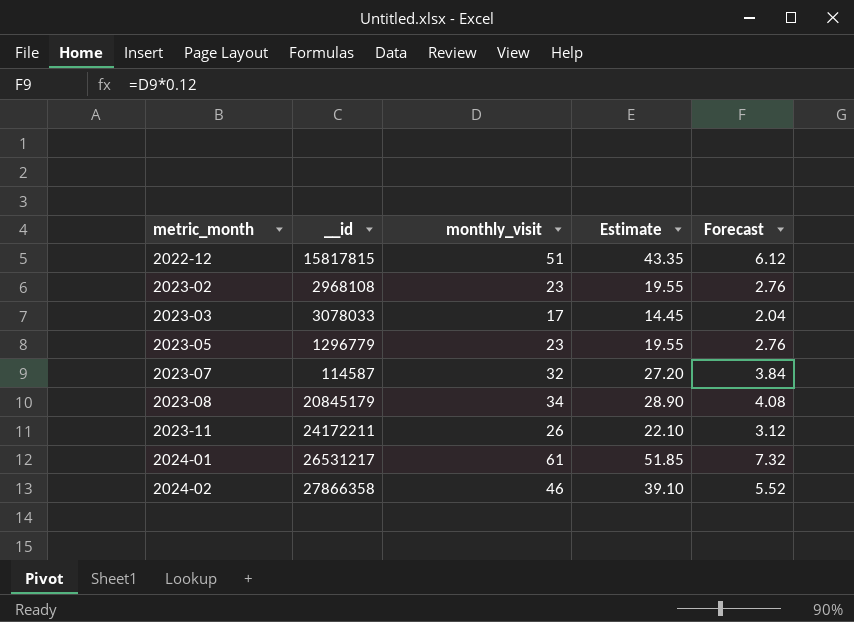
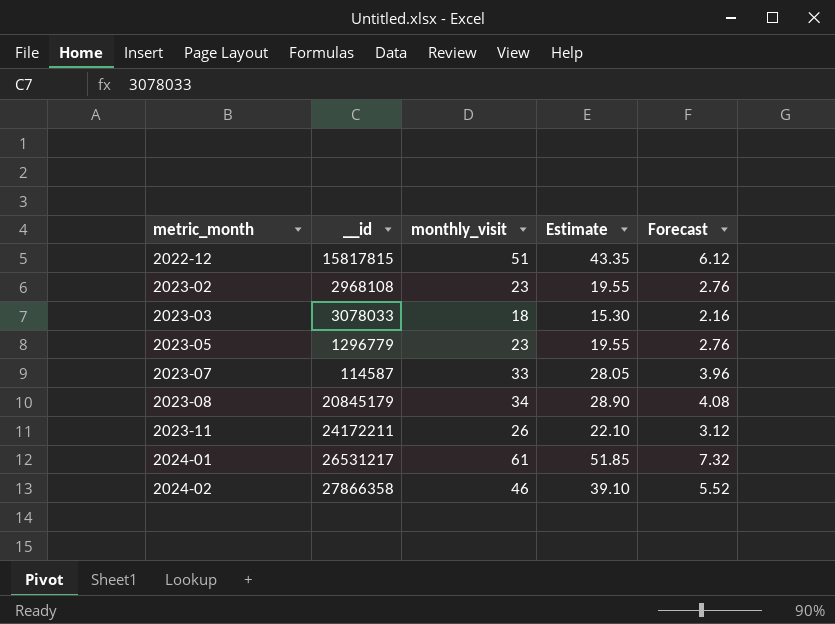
2023-03 | monthly_visit: 17 -> 18
2023-03 | Estimate: 14.45 -> 15.30
2023-03 | Forecast: 2.04 -> 2.16
2023-07 | monthly_visit: 32 -> 33
2023-07 | Estimate: 27.20 -> 28.05
2023-07 | Forecast: 3.84 -> 3.96

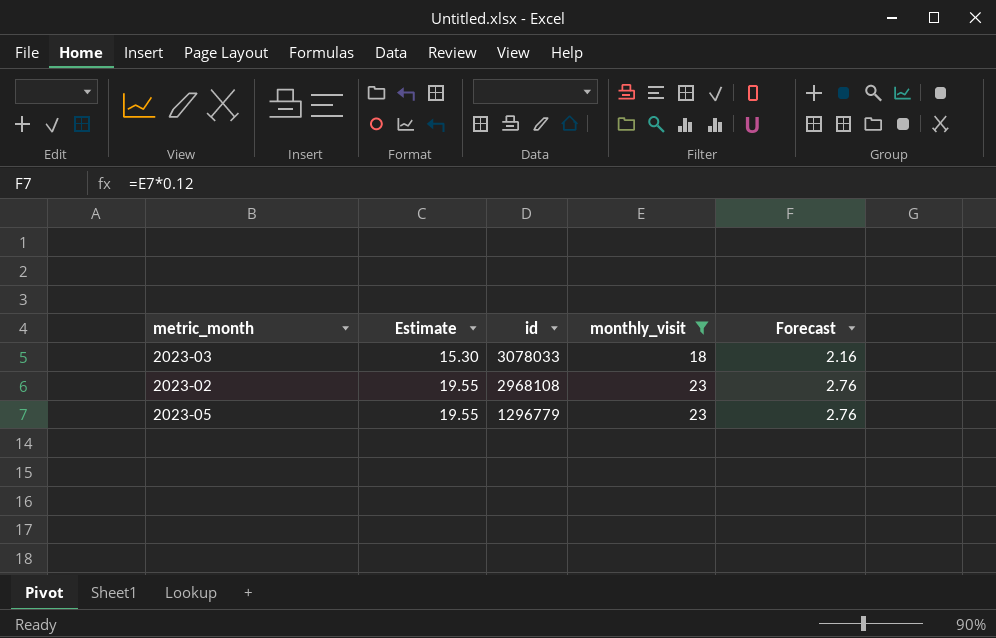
filter: none -> monthly_visit <= 23
row order: metric_month ascending -> Estimate ascending
column Estimate | position: 4 -> 2
column name: __id -> id

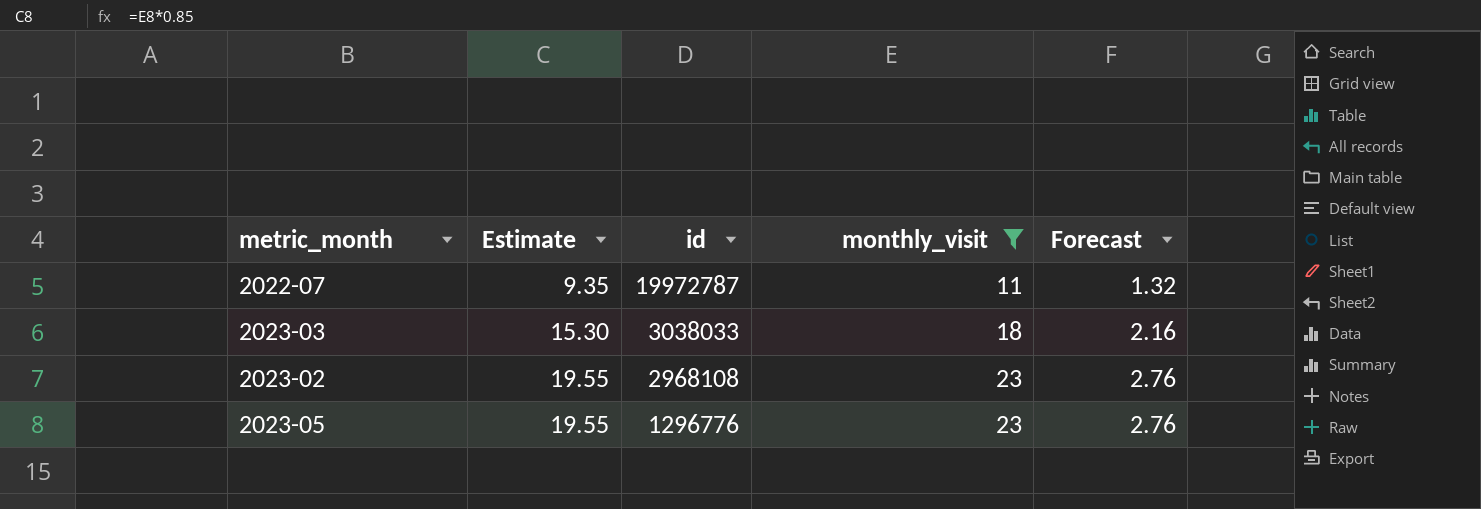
row 2022-07: none -> 9.35 | 19972787 | 11 | 1.32
2023-03 | id: 3078033 -> 3038033
2023-05 | id: 1296779 -> 1296776

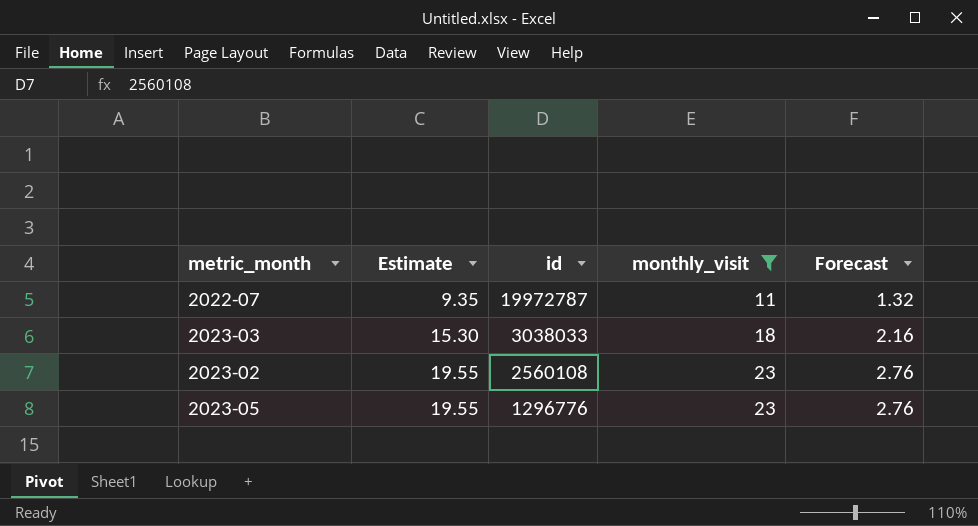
2023-02 | id: 2968108 -> 2560108

